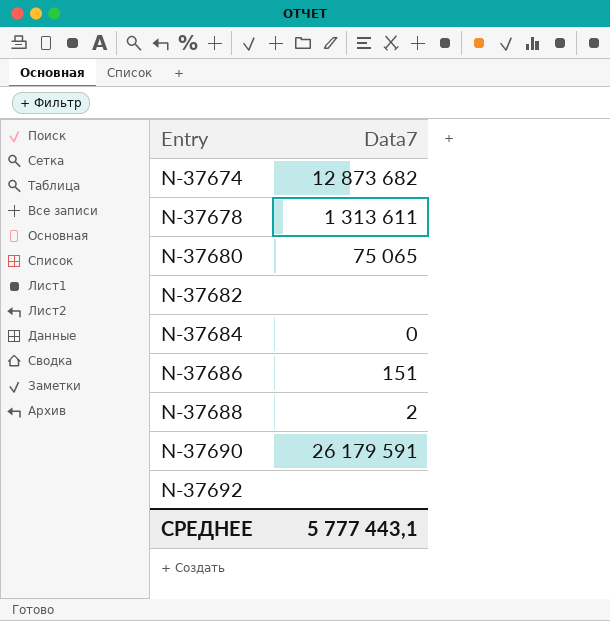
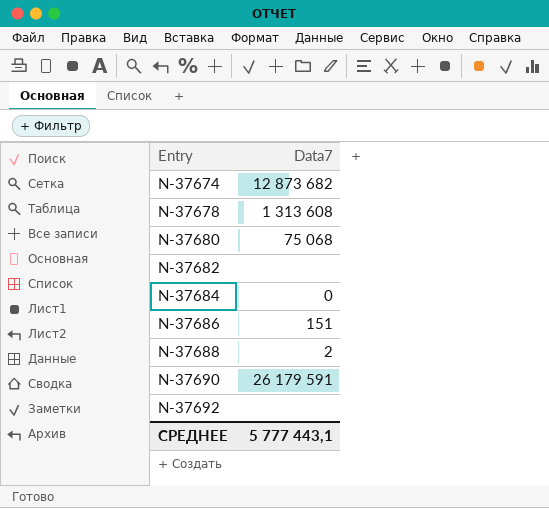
N-37678 | Data7: 1 313 611 -> 1 313 608
N-37680 | Data7: 75 065 -> 75 068

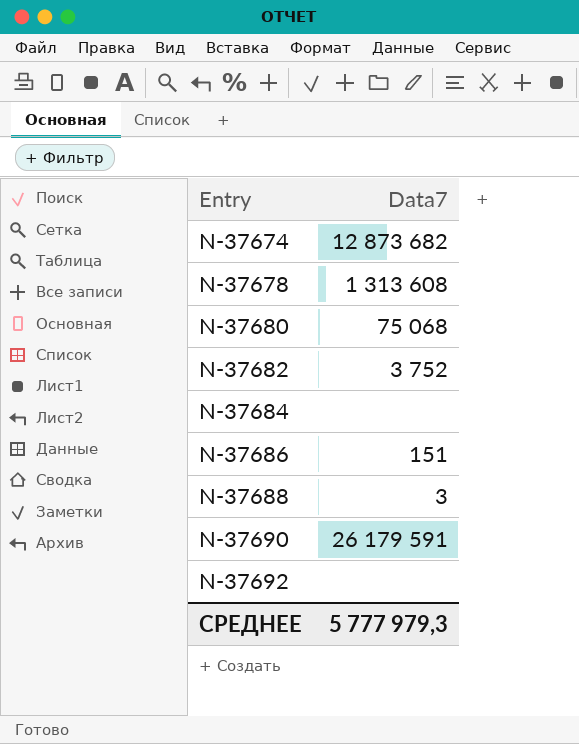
N-37682 | Data7: none -> 3 752
N-37684 | Data7: 0 -> none
N-37688 | Data7: 2 -> 3
СРЕДНЕЕ | Data7: 5 777 443,1 -> 5 777 979,3

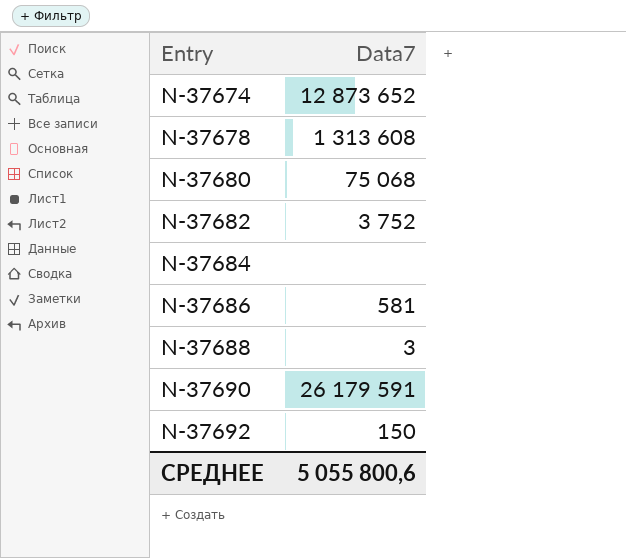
N-37674 | Data7: 12 873 682 -> 12 873 652
N-37686 | Data7: 151 -> 581
N-37692 | Data7: none -> 150
СРЕДНЕЕ | Data7: 5 777 979,3 -> 5 055 800,6

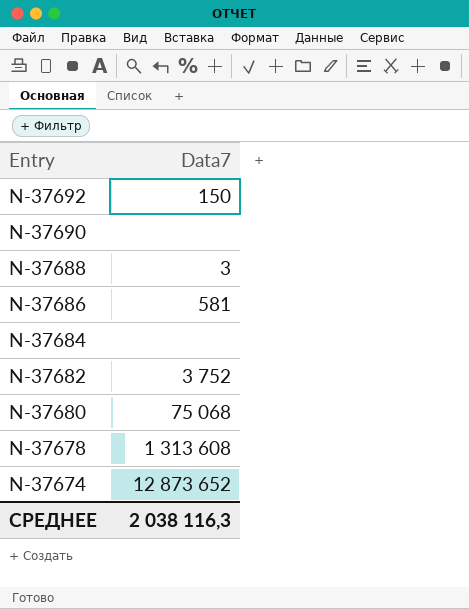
row order: Entry ascending -> Entry descending
N-37690 | Data7: 26 179 591 -> none
СРЕДНЕЕ | Data7: 5 055 800,6 -> 2 038 116,3

